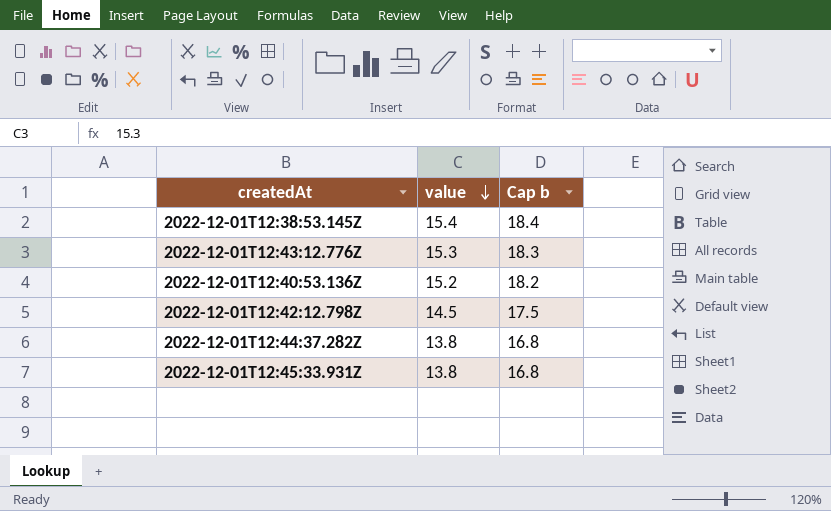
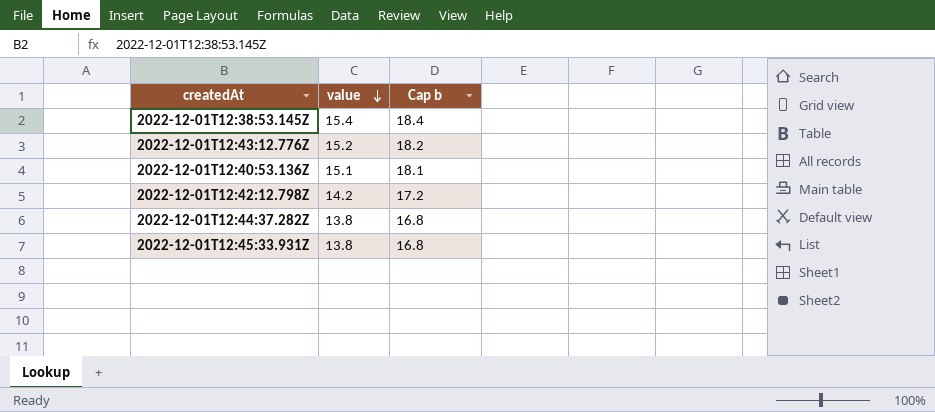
2022-12-01T12:43:12.776Z | value: 15.3 -> 15.2
2022-12-01T12:43:12.776Z | Cap b: 18.3 -> 18.2
2022-12-01T12:40:53.136Z | value: 15.2 -> 15.1
2022-12-01T12:40:53.136Z | Cap b: 18.2 -> 18.1
2022-12-01T12:42:12.798Z | value: 14.5 -> 14.2
2022-12-01T12:42:12.798Z | Cap b: 17.5 -> 17.2

